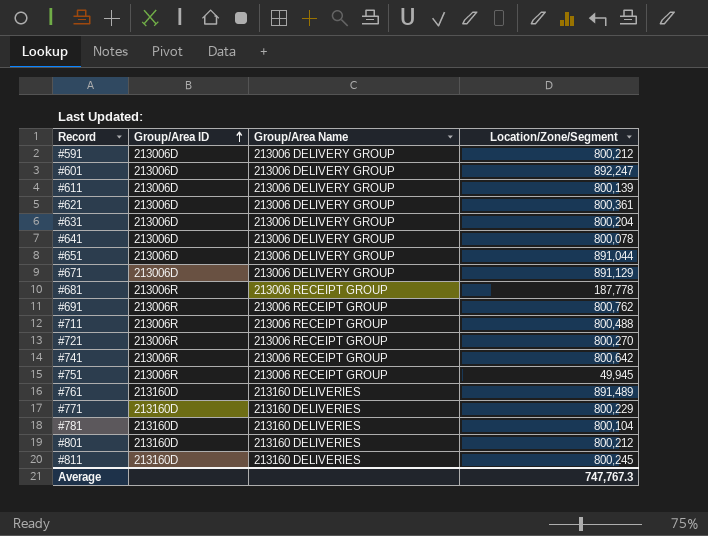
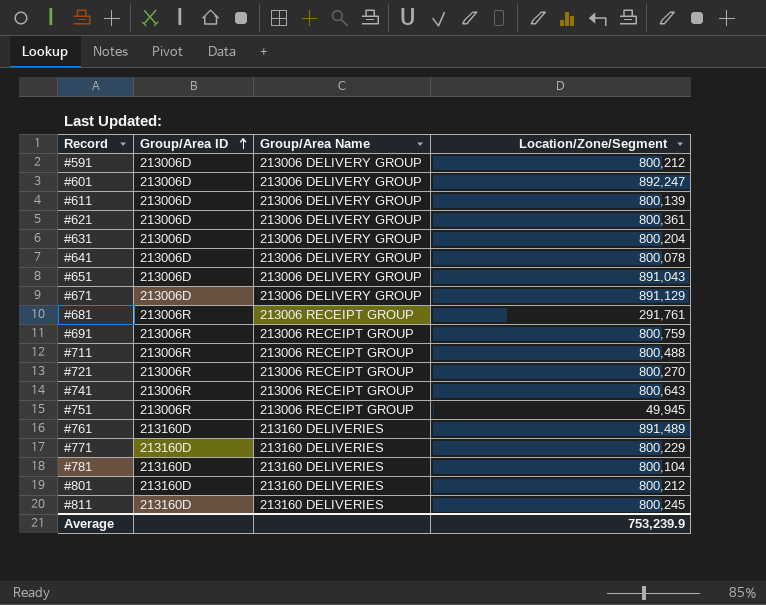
#651 | Location/Zone/Segment: 891,044 -> 891,043
#681 | Location/Zone/Segment: 187,778 -> 291,761
#691 | Location/Zone/Segment: 800,762 -> 800,759
#741 | Location/Zone/Segment: 800,642 -> 800,643
Average | Location/Zone/Segment: 747,767.3 -> 753,239.9

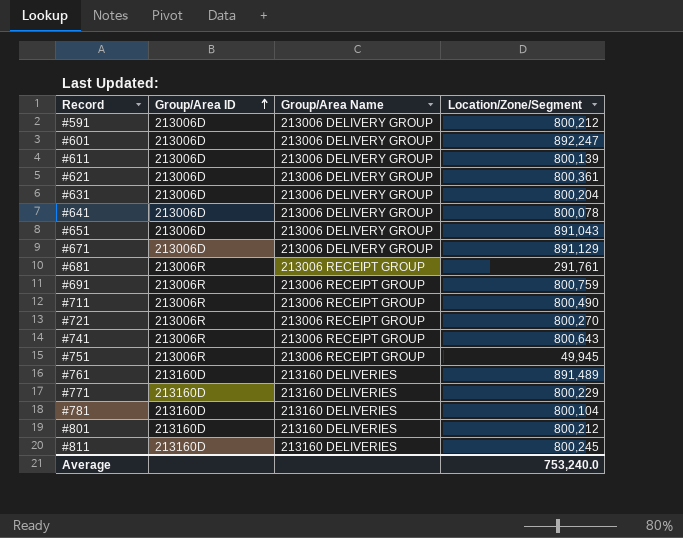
#711 | Location/Zone/Segment: 800,488 -> 800,490
Average | Location/Zone/Segment: 753,239.9 -> 753,240.0

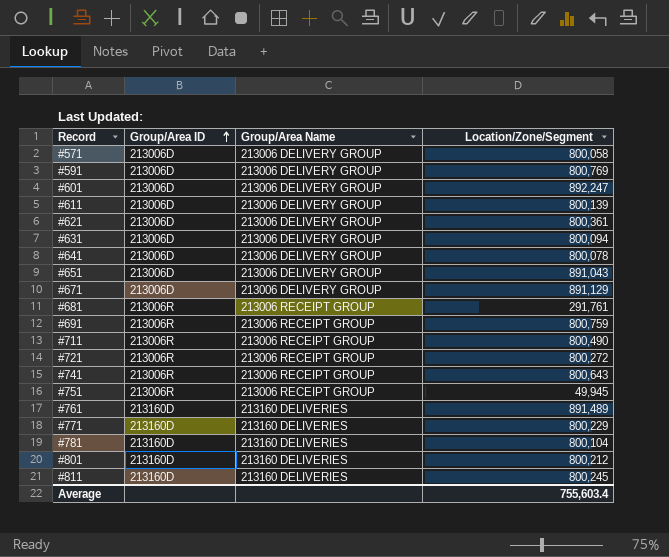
row #571: none -> 213006D | 213006 DELIVERY GROUP | 800,058
#591 | Location/Zone/Segment: 800,212 -> 800,769
#631 | Location/Zone/Segment: 800,204 -> 800,094
#721 | Location/Zone/Segment: 800,270 -> 800,272
Average | Location/Zone/Segment: 753,240.0 -> 755,603.4

